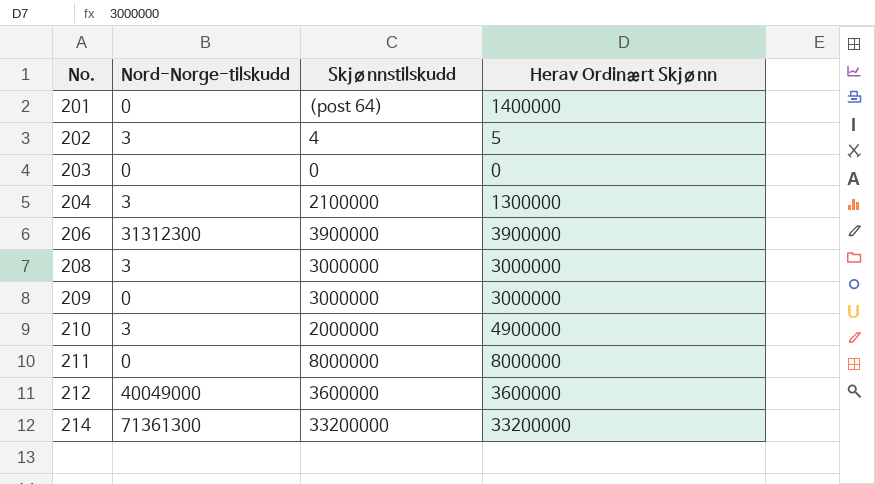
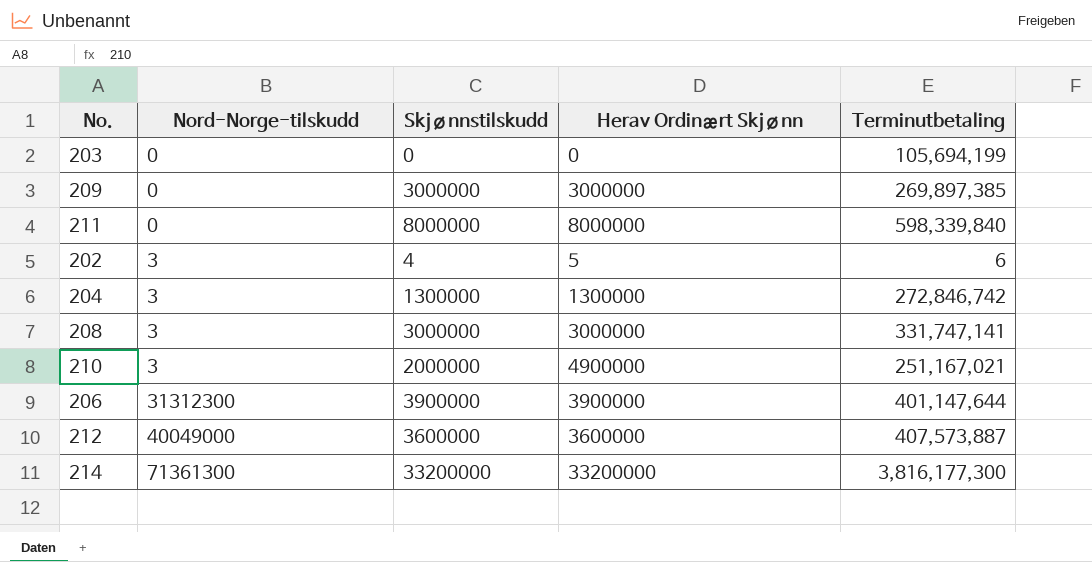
row order: No. ascending -> Nord-Norge-tilskudd ascending
column Terminutbetaling | position: none -> 5
row 201: 0 | (post 64) | 1400000 -> none
204 | Skjønnstilskudd: 2100000 -> 1300000

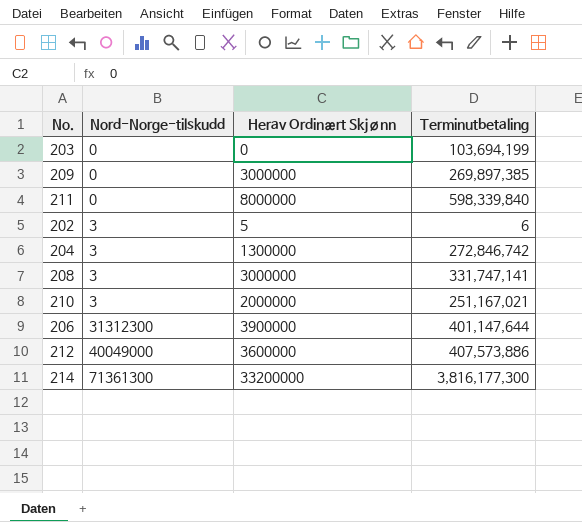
column Skjønnstilskudd | position: 3 -> none
203 | Terminutbetaling: 105,694,199 -> 103,694,199
210 | Herav Ordinært Skjønn: 4900000 -> 2000000
212 | Terminutbetaling: 407,573,887 -> 407,573,886

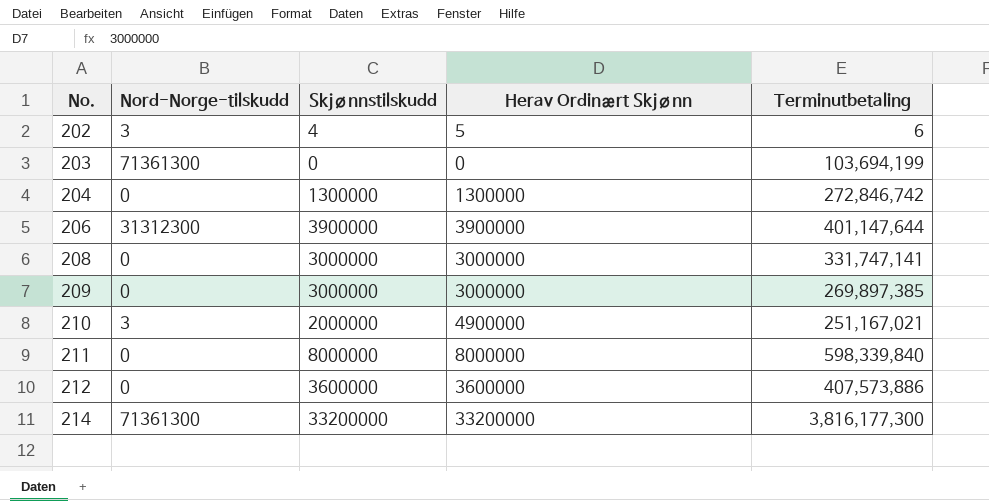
row order: Nord-Norge-tilskudd ascending -> No. ascending
column Skjønnstilskudd | position: none -> 3
203 | Nord-Norge-tilskudd: 0 -> 71361300
204 | Nord-Norge-tilskudd: 3 -> 0
208 | Nord-Norge-tilskudd: 3 -> 0
210 | Herav Ordinært Skjønn: 2000000 -> 4900000
212 | Nord-Norge-tilskudd: 40049000 -> 0

